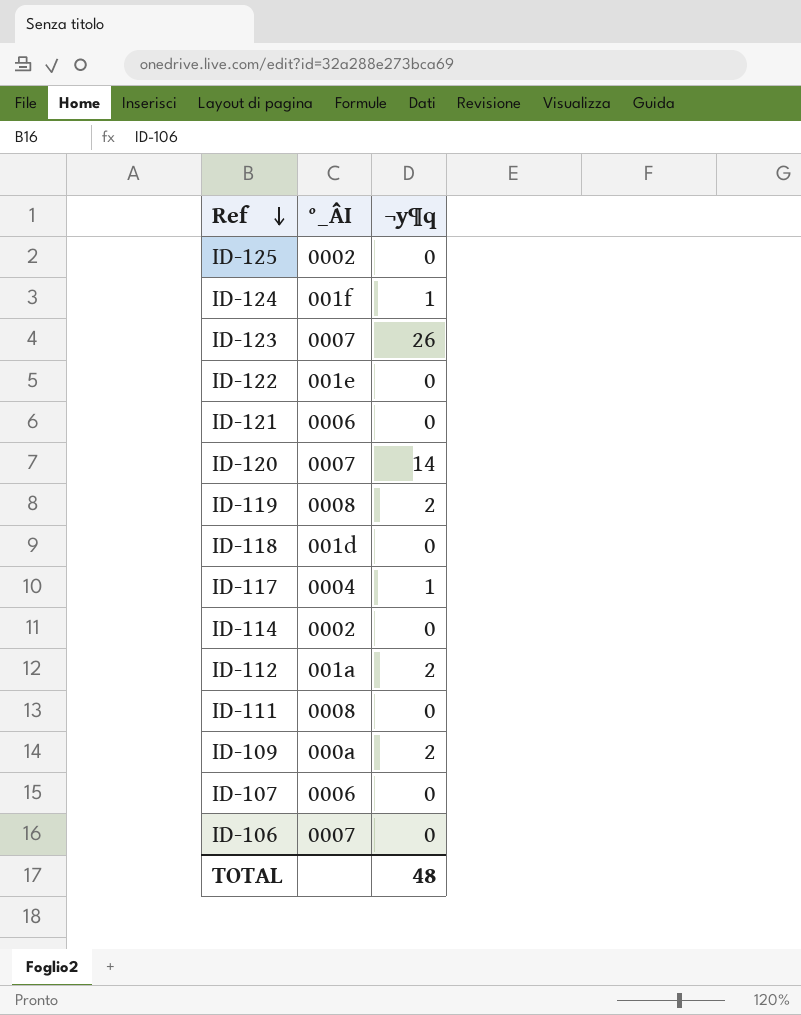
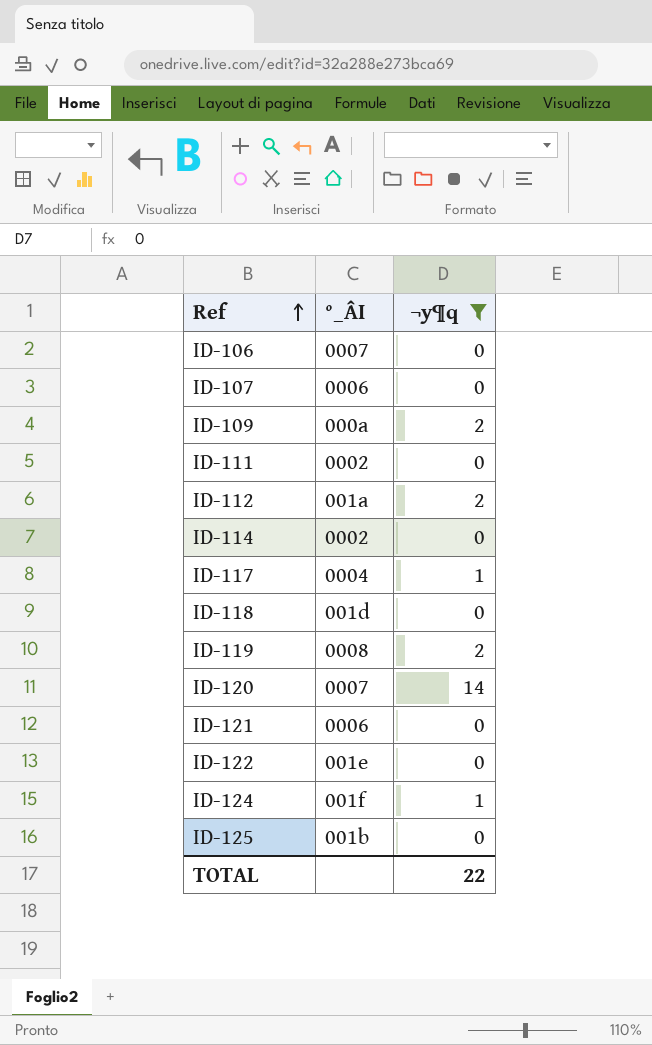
filter: none -> ¬y¶q != 26
row order: Ref descending -> Ref ascending
ID-111 | °_ÂI: 0008 -> 0002
ID-125 | °_ÂI: 0002 -> 001b
TOTAL | ¬y¶q: 48 -> 22

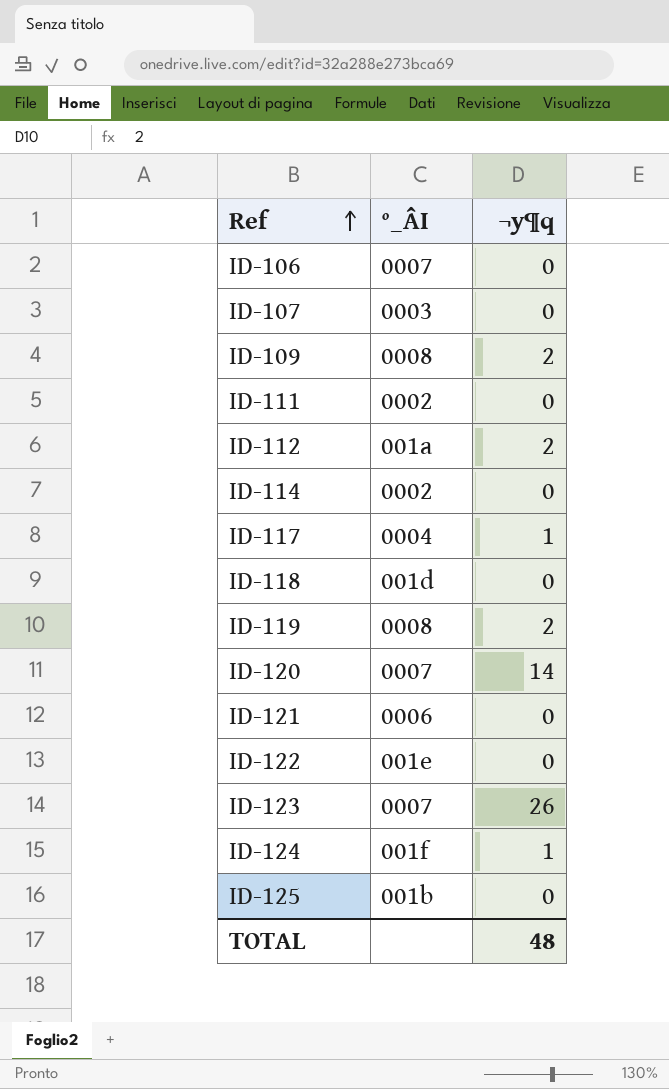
filter: ¬y¶q != 26 -> none
ID-107 | °_ÂI: 0006 -> 0003
ID-109 | °_ÂI: 000a -> 0008
TOTAL | ¬y¶q: 22 -> 48

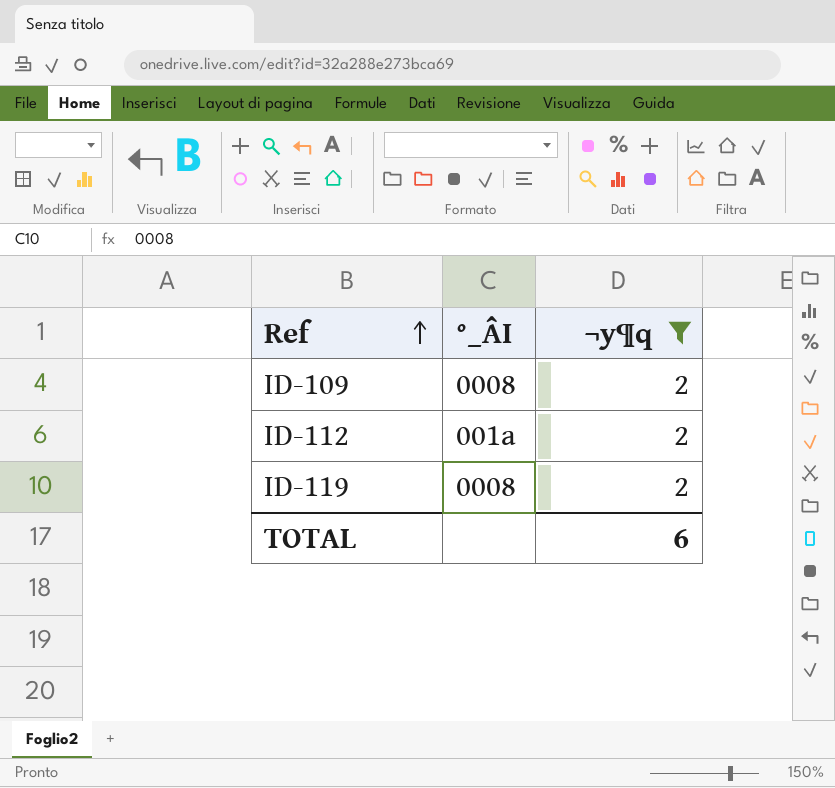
filter: none -> ¬y¶q = 2
TOTAL | ¬y¶q: 48 -> 6

